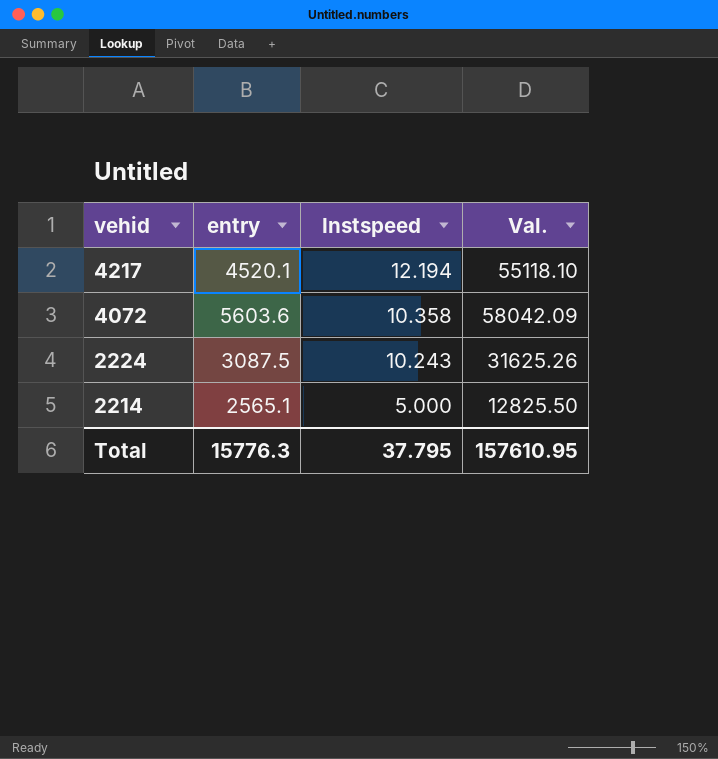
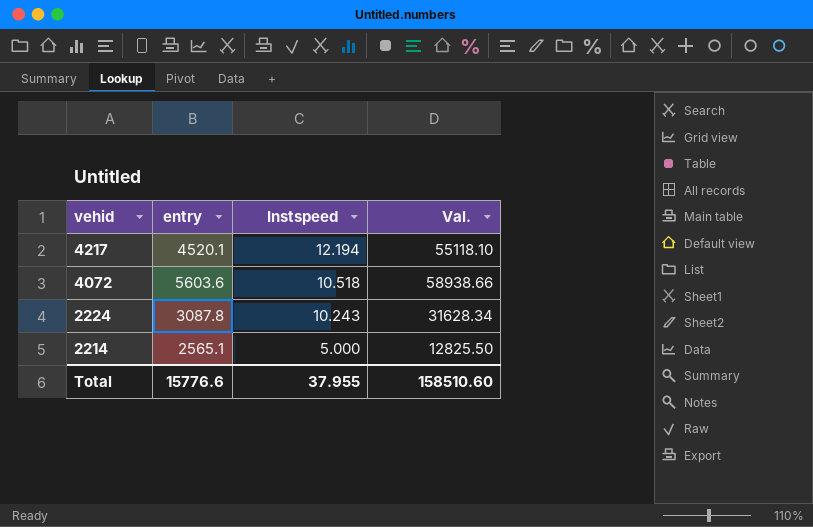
4072 | Instspeed: 10.358 -> 10.518
4072 | Val.: 58042.09 -> 58938.66
2224 | entry: 3087.5 -> 3087.8
2224 | Val.: 31625.26 -> 31628.34
Total | entry: 15776.3 -> 15776.6
Total | Instspeed: 37.795 -> 37.955
Total | Val.: 157610.95 -> 158510.60

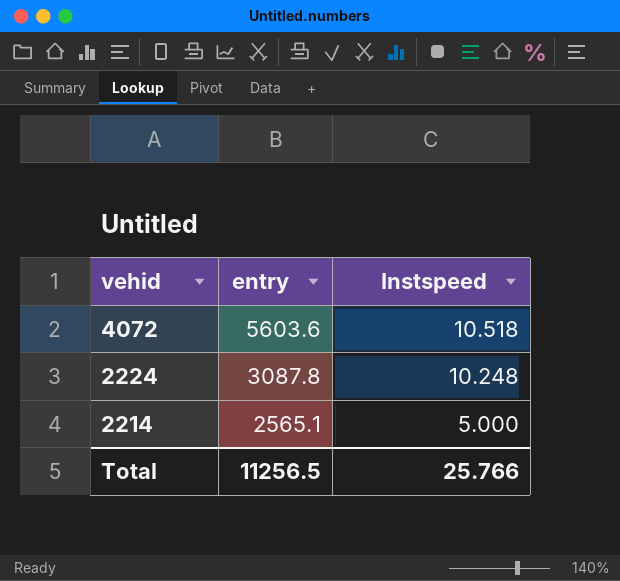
column Val. | formula: [entry] * [Instspeed] -> none
row 4217: 4520.1 | 12.194 | 55118.10 -> none
2224 | Instspeed: 10.243 -> 10.248
Total | entry: 15776.6 -> 11256.5
Total | Instspeed: 37.955 -> 25.766

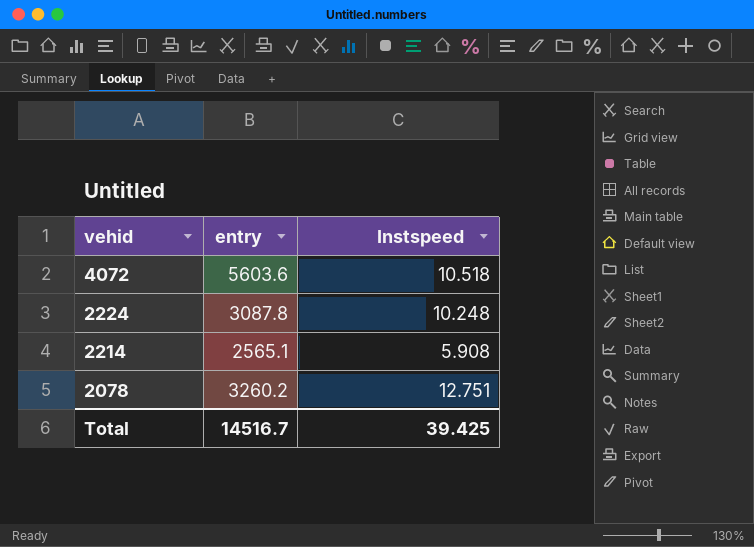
2214 | Instspeed: 5.000 -> 5.908
row 2078: none -> 3260.2 | 12.751
Total | entry: 11256.5 -> 14516.7
Total | Instspeed: 25.766 -> 39.425

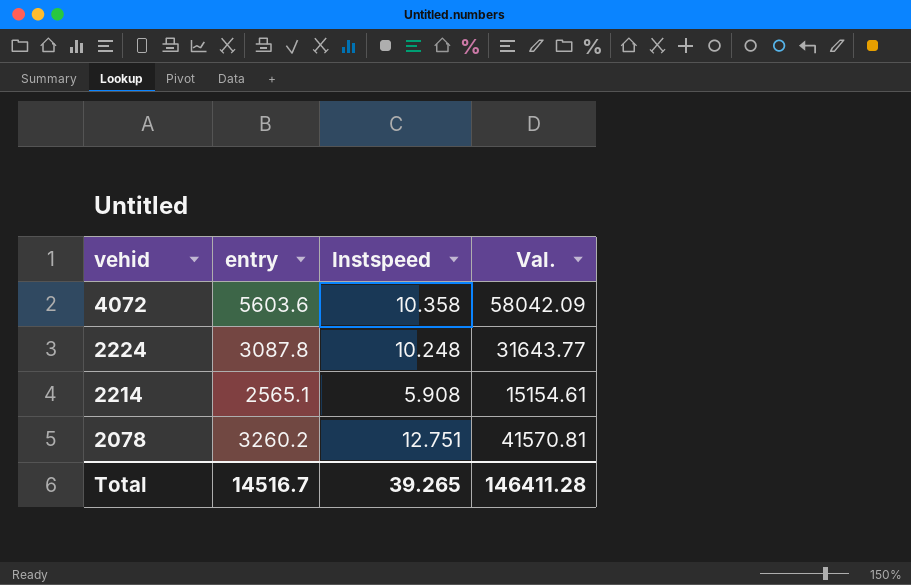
column Val. | formula: none -> [entry] * [Instspeed]
4072 | Instspeed: 10.518 -> 10.358
Total | Instspeed: 39.425 -> 39.265

